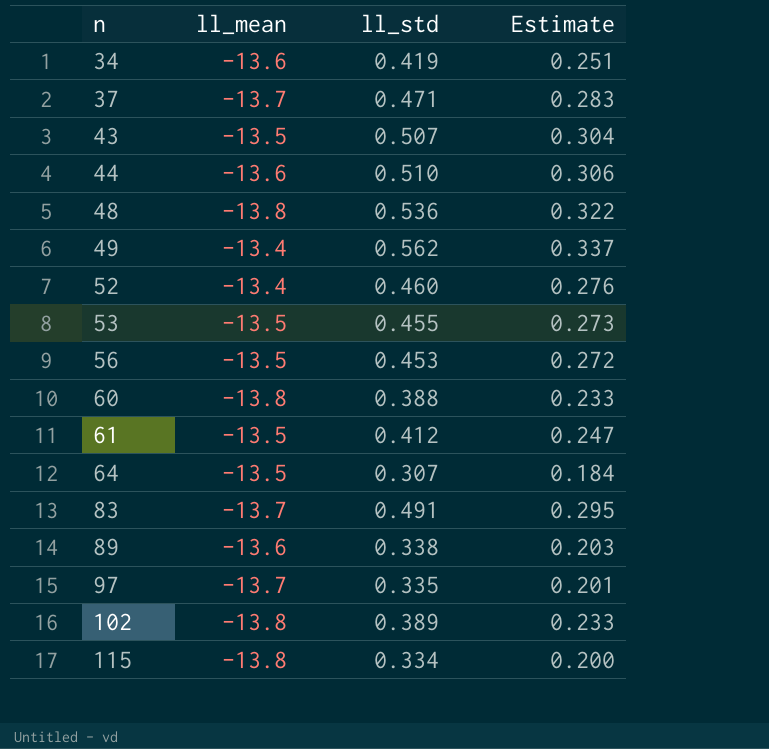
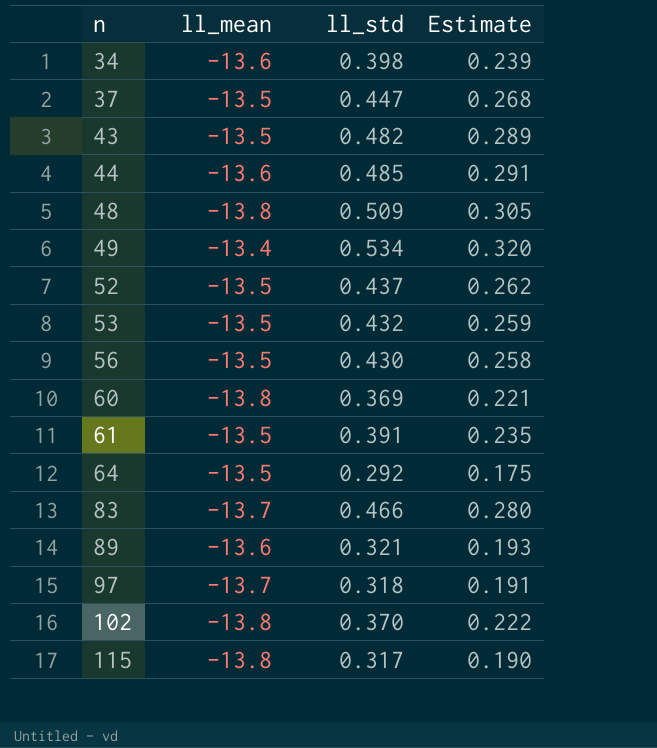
34 | ll_std: 0.419 -> 0.398
34 | Estimate: 0.251 -> 0.239
37 | ll_mean: -13.7 -> -13.5
37 | ll_std: 0.471 -> 0.447
37 | Estimate: 0.283 -> 0.268
43 | ll_std: 0.507 -> 0.482
43 | Estimate: 0.304 -> 0.289
44 | ll_std: 0.510 -> 0.485
44 | Estimate: 0.306 -> 0.291
48 | ll_std: 0.536 -> 0.509
48 | Estimate: 0.322 -> 0.305
49 | ll_std: 0.562 -> 0.534
49 | Estimate: 0.337 -> 0.320
52 | ll_mean: -13.4 -> -13.5
52 | ll_std: 0.460 -> 0.437
52 | Estimate: 0.276 -> 0.262
53 | ll_std: 0.455 -> 0.432
53 | Estimate: 0.273 -> 0.259
56 | ll_std: 0.453 -> 0.430
56 | Estimate: 0.272 -> 0.258
60 | ll_std: 0.388 -> 0.369
60 | Estimate: 0.233 -> 0.221
61 | ll_std: 0.412 -> 0.391
61 | Estimate: 0.247 -> 0.235
64 | ll_std: 0.307 -> 0.292
64 | Estimate: 0.184 -> 0.175
83 | ll_std: 0.491 -> 0.466
83 | Estimate: 0.295 -> 0.280
89 | ll_std: 0.338 -> 0.321
89 | Estimate: 0.203 -> 0.193
97 | ll_std: 0.335 -> 0.318
97 | Estimate: 0.201 -> 0.191
102 | ll_std: 0.389 -> 0.370
102 | Estimate: 0.233 -> 0.222
115 | ll_std: 0.334 -> 0.317
115 | Estimate: 0.200 -> 0.190

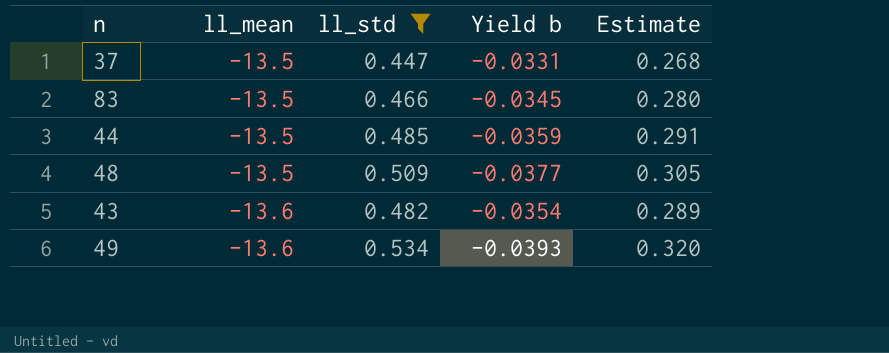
filter: none -> ll_std >= 0.447
row order: n ascending -> ll_mean descending
column Yield b | formula: none -> [ll_std] / [ll_mean]
83 | ll_mean: -13.7 -> -13.5
44 | ll_mean: -13.6 -> -13.5
48 | ll_mean: -13.8 -> -13.5
43 | ll_mean: -13.5 -> -13.6
49 | ll_mean: -13.4 -> -13.6

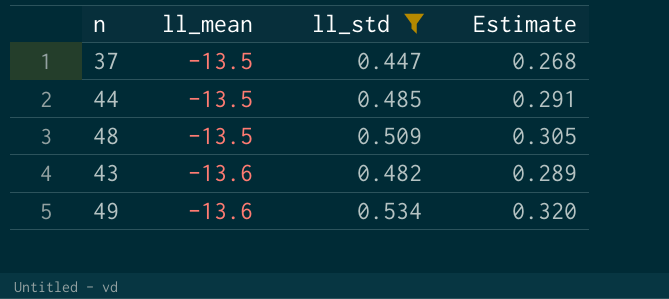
column Yield b | formula: [ll_std] / [ll_mean] -> none
row 83: -13.5 | 0.466 | -0.0345 | 0.280 -> none

